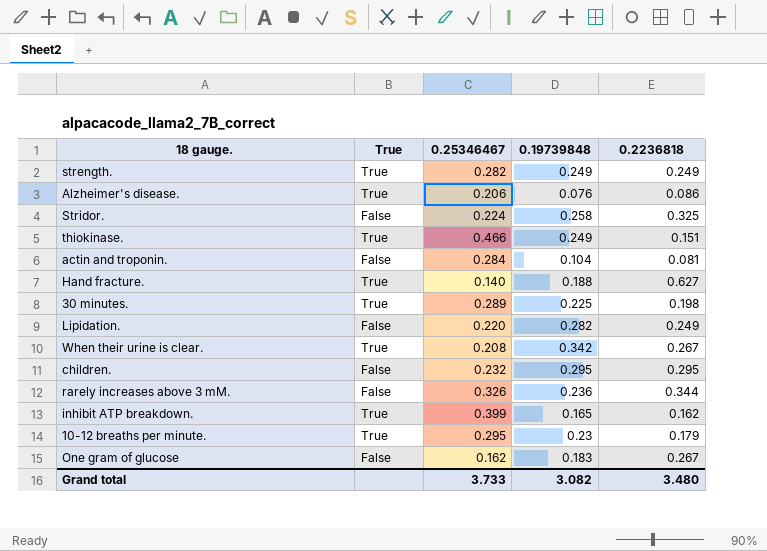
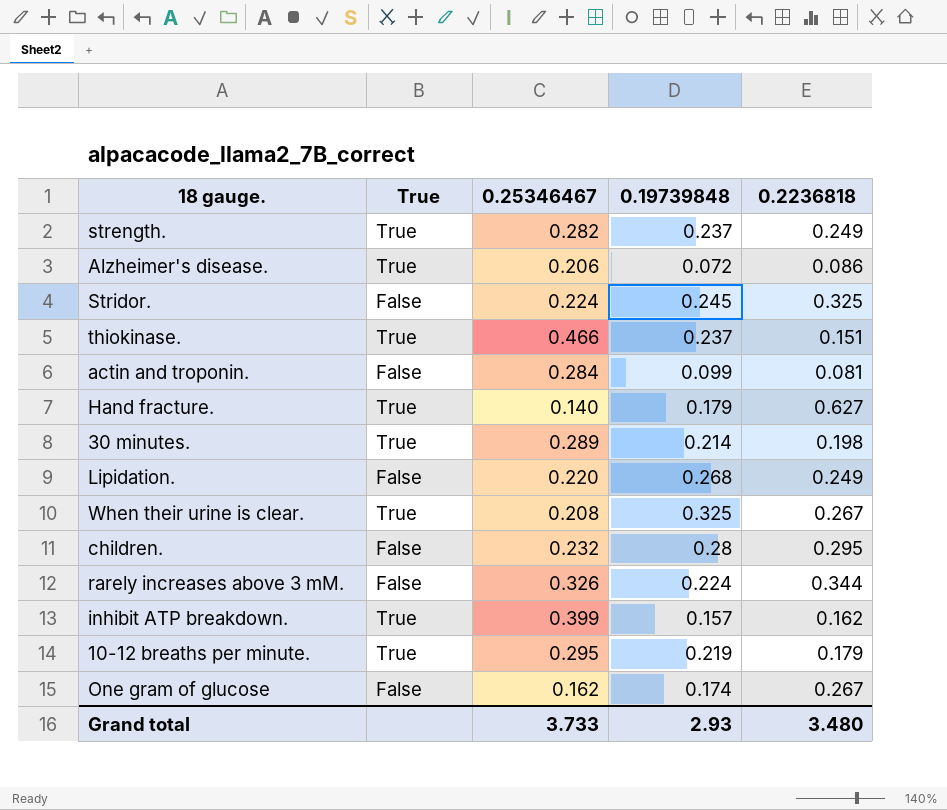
strength. | 0.19739848: 0.249 -> 0.237
Alzheimer's disease. | 0.19739848: 0.076 -> 0.072
Stridor. | 0.19739848: 0.258 -> 0.245
thiokinase. | 0.19739848: 0.249 -> 0.237
actin and troponin. | 0.19739848: 0.104 -> 0.099
Hand fracture. | 0.19739848: 0.188 -> 0.179
30 minutes. | 0.19739848: 0.225 -> 0.214
Lipidation. | 0.19739848: 0.282 -> 0.268
When their urine is clear. | 0.19739848: 0.342 -> 0.325
children. | 0.19739848: 0.295 -> 0.28
rarely increases above 3 mM. | 0.19739848: 0.236 -> 0.224
inhibit ATP breakdown. | 0.19739848: 0.165 -> 0.157
10-12 breaths per minute. | 0.19739848: 0.23 -> 0.219
One gram of glucose | 0.19739848: 0.183 -> 0.174
Grand total | 0.19739848: 3.082 -> 2.93

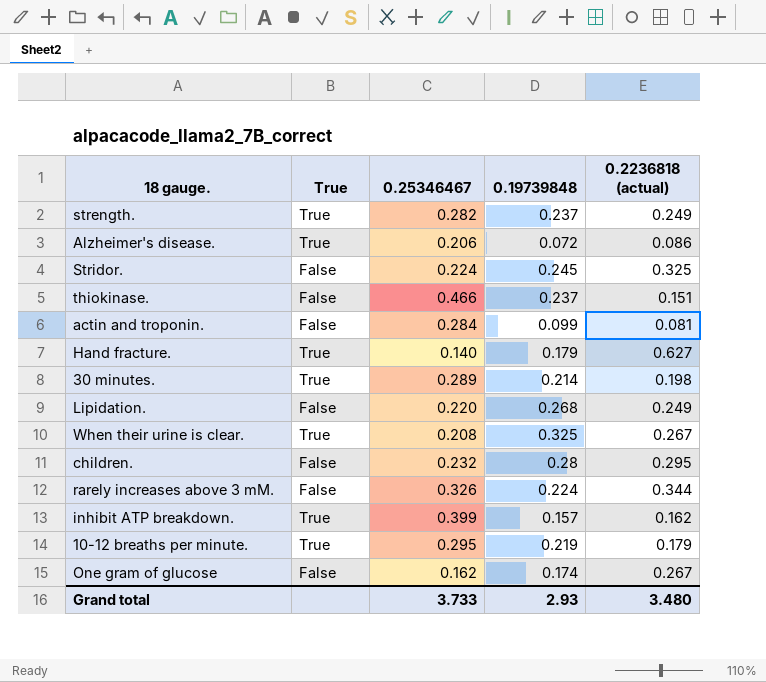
column name: 0.2236818 -> 0.2236818 (actual)
thiokinase. | True: True -> False

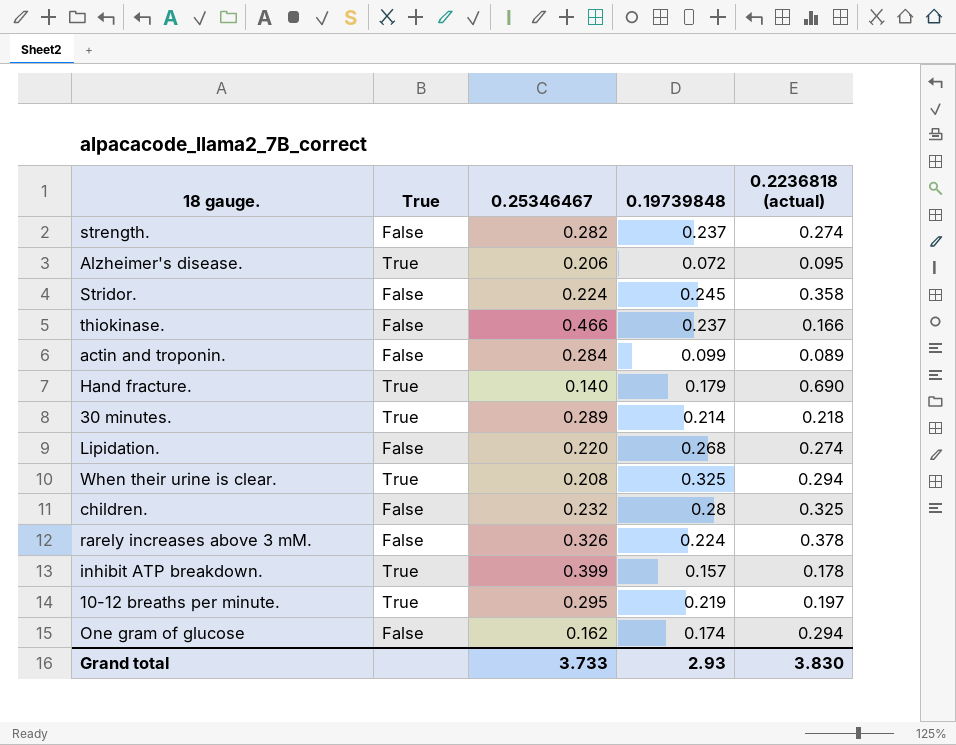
strength. | True: True -> False
strength. | 0.2236818 (actual): 0.249 -> 0.274
Alzheimer's disease. | 0.2236818 (actual): 0.086 -> 0.095
Stridor. | 0.2236818 (actual): 0.325 -> 0.358
thiokinase. | 0.2236818 (actual): 0.151 -> 0.166
actin and troponin. | 0.2236818 (actual): 0.081 -> 0.089
Hand fracture. | 0.2236818 (actual): 0.627 -> 0.690
30 minutes. | 0.2236818 (actual): 0.198 -> 0.218
Lipidation. | 0.2236818 (actual): 0.249 -> 0.274
When their urine is clear. | 0.2236818 (actual): 0.267 -> 0.294
children. | 0.2236818 (actual): 0.295 -> 0.325
rarely increases above 3 mM. | 0.2236818 (actual): 0.344 -> 0.378
inhibit ATP breakdown. | 0.2236818 (actual): 0.162 -> 0.178
10-12 breaths per minute. | 0.2236818 (actual): 0.179 -> 0.197
One gram of glucose | 0.2236818 (actual): 0.267 -> 0.294
Grand total | 0.2236818 (actual): 3.480 -> 3.830

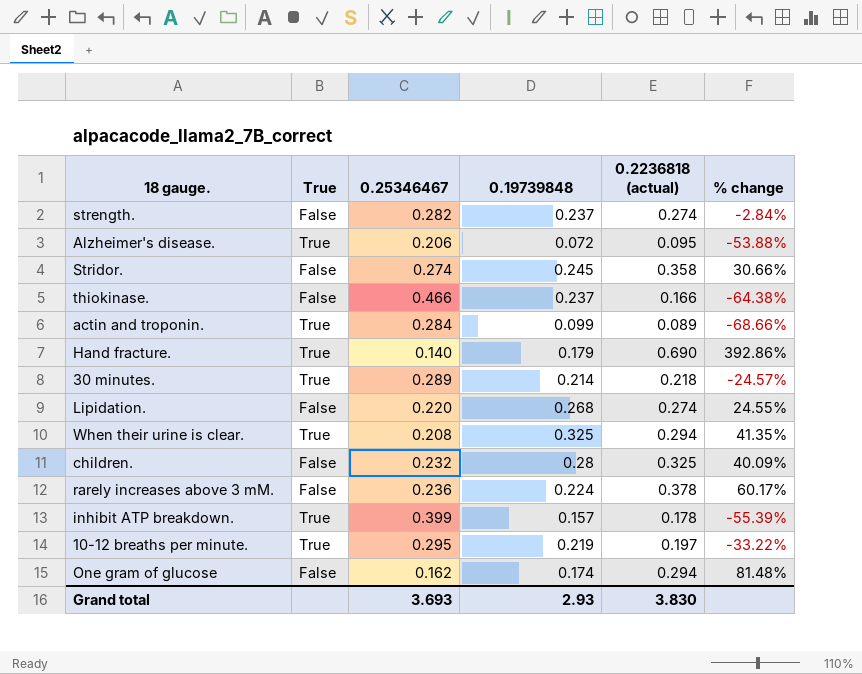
column % change | formula: none -> ([0.2236818 (actual)] - [0.25346467]) / [0.25346467]
Stridor. | 0.25346467: 0.224 -> 0.274
actin and troponin. | True: False -> True
rarely increases above 3 mM. | 0.25346467: 0.326 -> 0.236
Grand total | 0.25346467: 3.733 -> 3.693

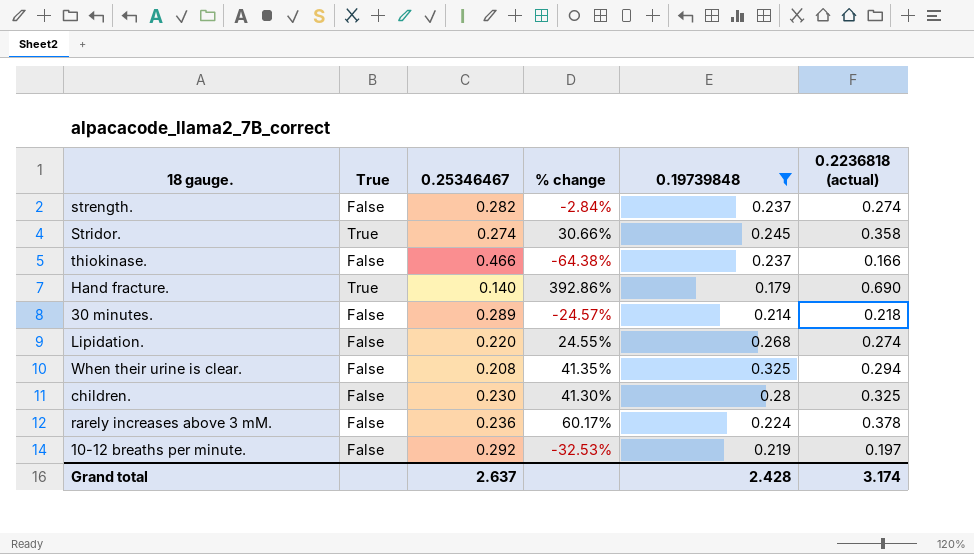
filter: none -> 0.19739848 >= 0.179
column % change | position: 6 -> 4
Stridor. | True: False -> True
30 minutes. | True: True -> False
When their urine is clear. | True: True -> False
children. | 0.25346467: 0.232 -> 0.230
children. | % change: 40.09% -> 41.30%
10-12 breaths per minute. | True: True -> False
10-12 breaths per minute. | 0.25346467: 0.295 -> 0.292
10-12 breaths per minute. | % change: -33.22% -> -32.53%
Grand total | 0.25346467: 3.693 -> 2.637
Grand total | 0.19739848: 2.93 -> 2.428
Grand total | 0.2236818 (actual): 3.830 -> 3.174

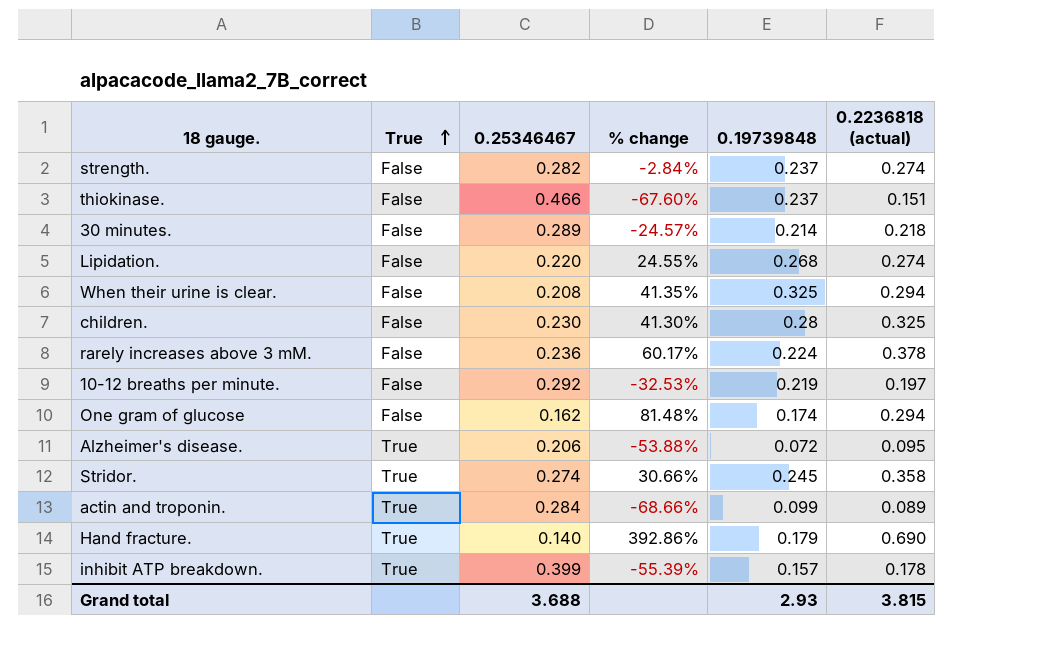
filter: 0.19739848 >= 0.179 -> none
row order: none -> True ascending
thiokinase. | % change: -64.38% -> -67.60%
thiokinase. | 0.2236818 (actual): 0.166 -> 0.151
Grand total | 0.25346467: 2.637 -> 3.688
Grand total | 0.19739848: 2.428 -> 2.93
Grand total | 0.2236818 (actual): 3.174 -> 3.815

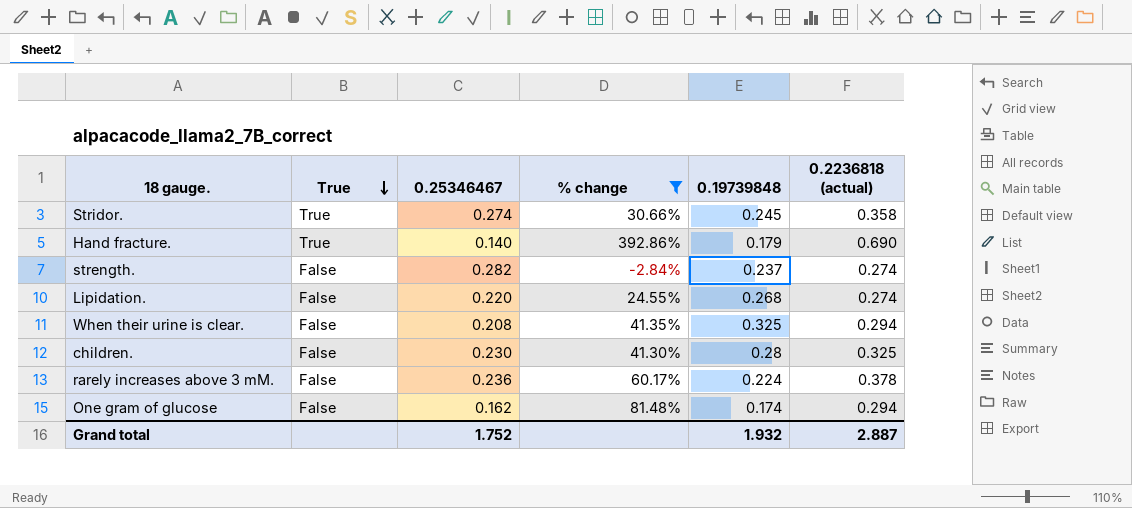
filter: none -> % change >= -2.84%
row order: True ascending -> True descending
Grand total | 0.25346467: 3.688 -> 1.752
Grand total | 0.19739848: 2.93 -> 1.932
Grand total | 0.2236818 (actual): 3.815 -> 2.887

